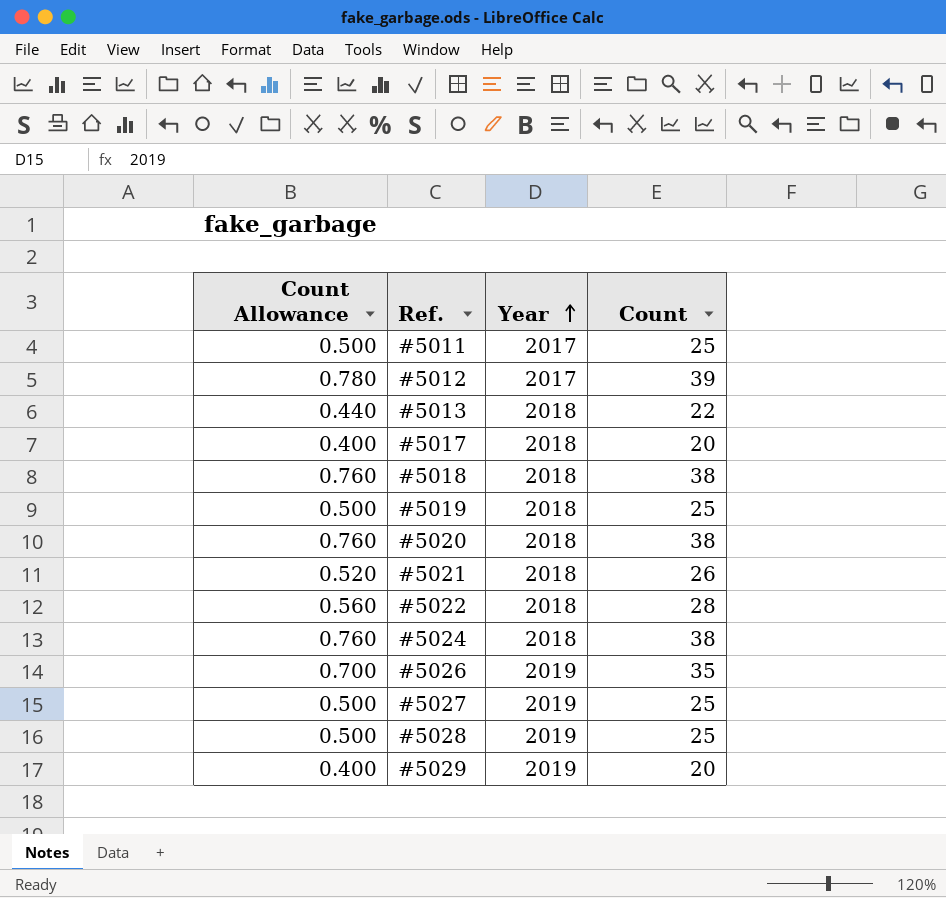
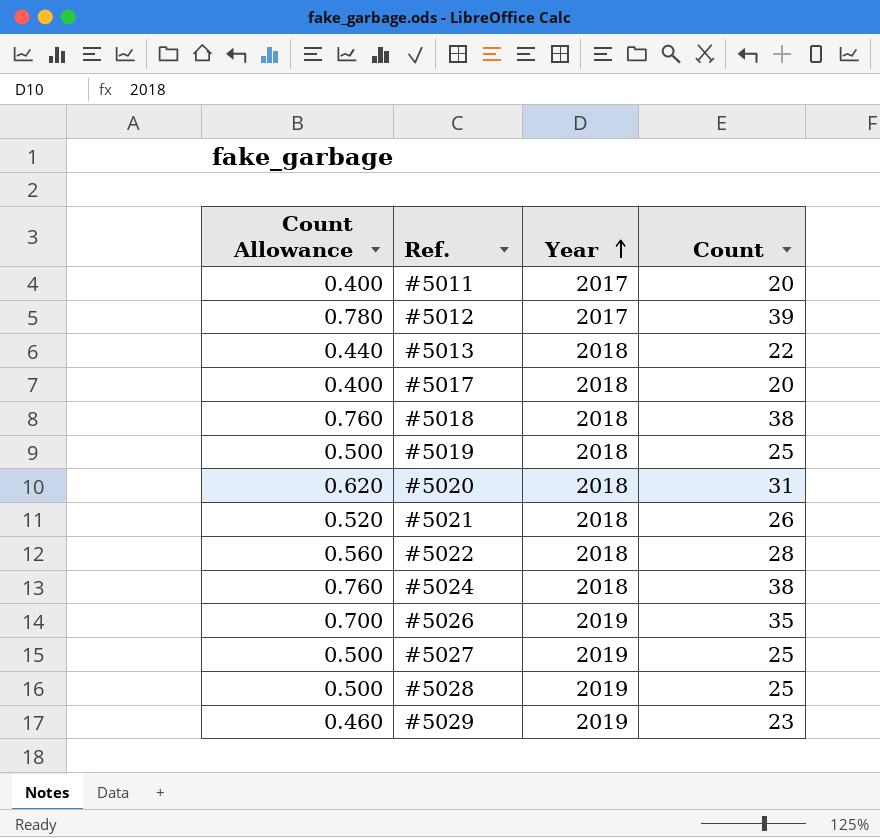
#5011 | Count Allowance: 0.500 -> 0.400
#5011 | Count: 25 -> 20
#5020 | Count Allowance: 0.760 -> 0.620
#5020 | Count: 38 -> 31
#5029 | Count Allowance: 0.400 -> 0.460
#5029 | Count: 20 -> 23

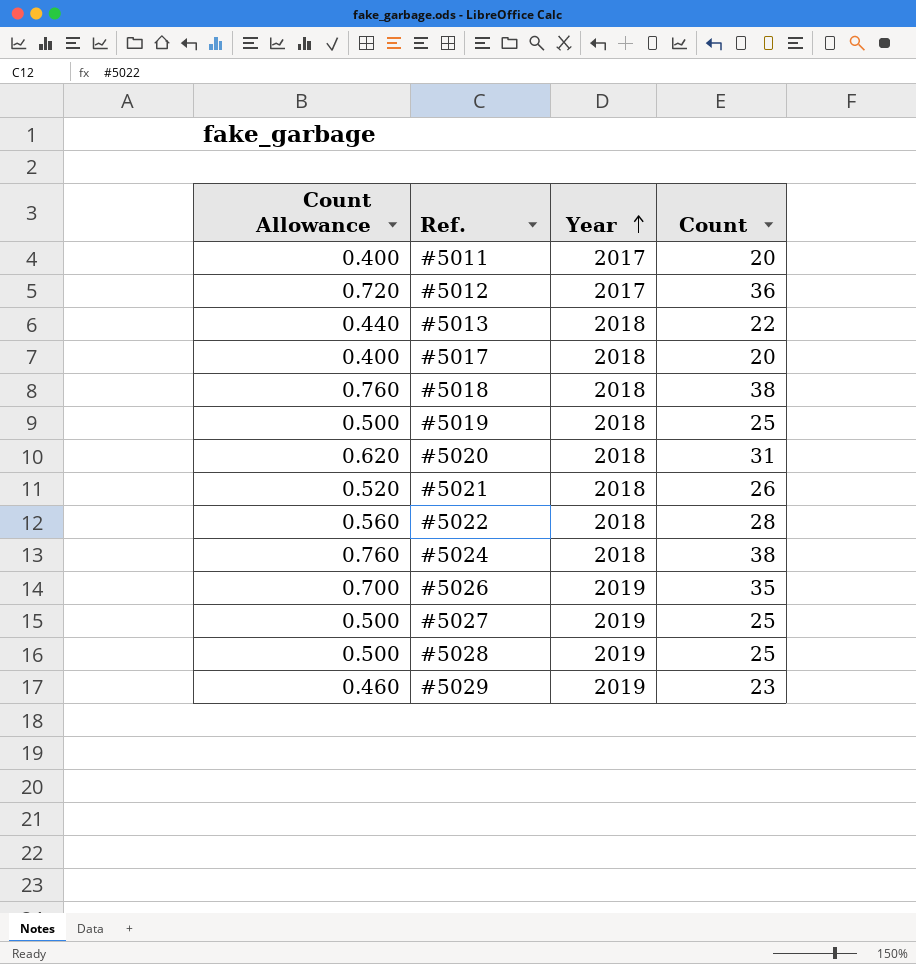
#5012 | Count Allowance: 0.780 -> 0.720
#5012 | Count: 39 -> 36

